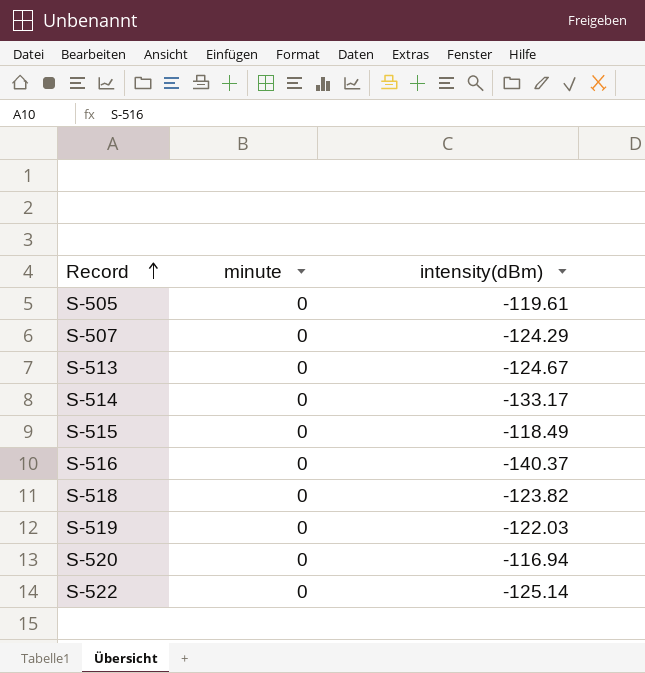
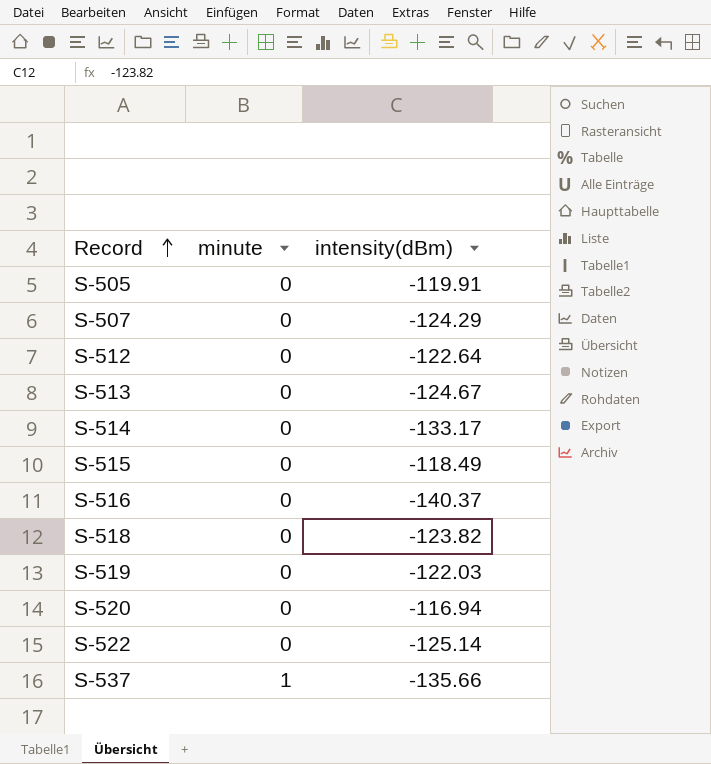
S-505 | intensity(dBm): -119.61 -> -119.91
row S-512: none -> 0 | -122.64
row S-537: none -> 1 | -135.66

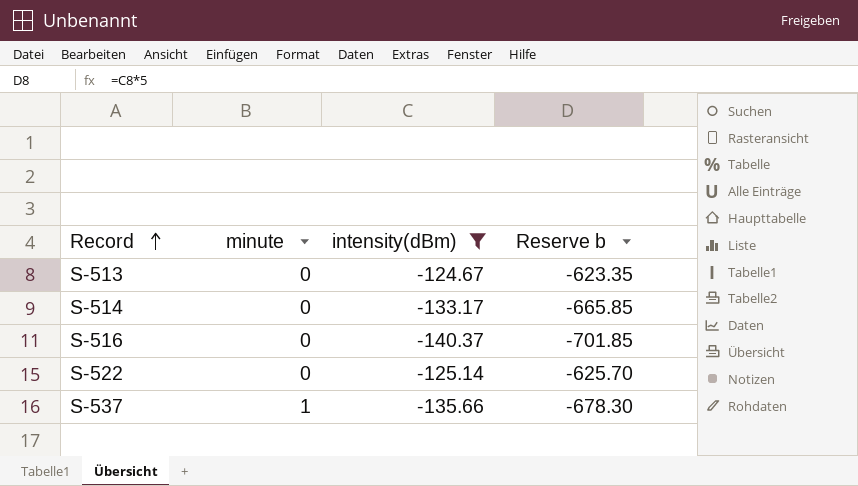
filter: none -> intensity(dBm) <= -124.67
column Reserve b | formula: none -> [intensity(dBm)] * 5

